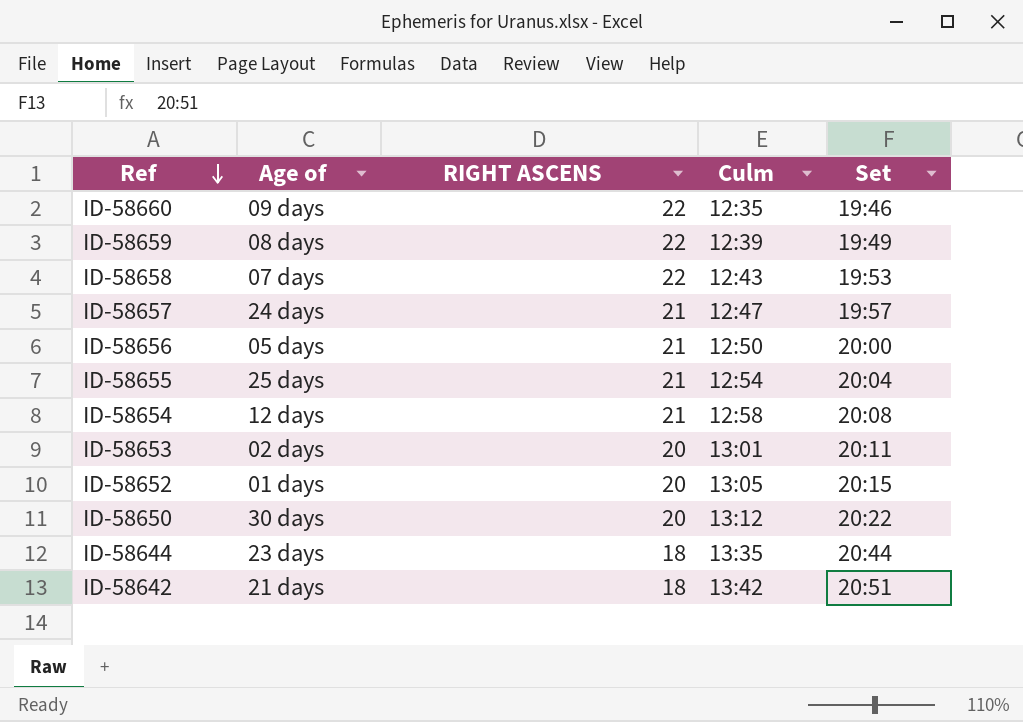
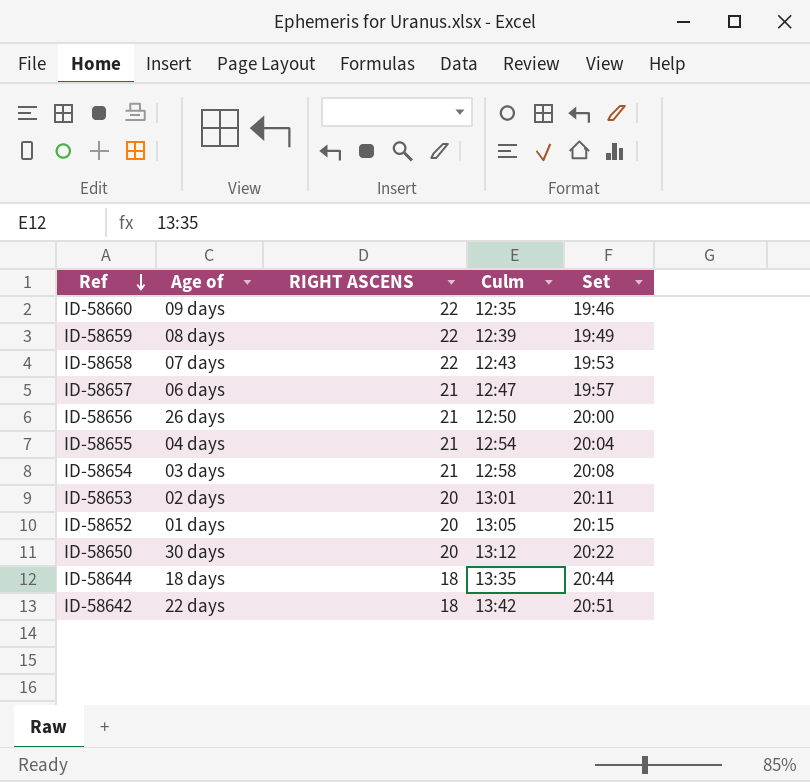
ID-58657 | Age of: 24 days -> 06 days
ID-58656 | Age of: 05 days -> 26 days
ID-58655 | Age of: 25 days -> 04 days
ID-58654 | Age of: 12 days -> 03 days
ID-58644 | Age of: 23 days -> 18 days
ID-58642 | Age of: 21 days -> 22 days

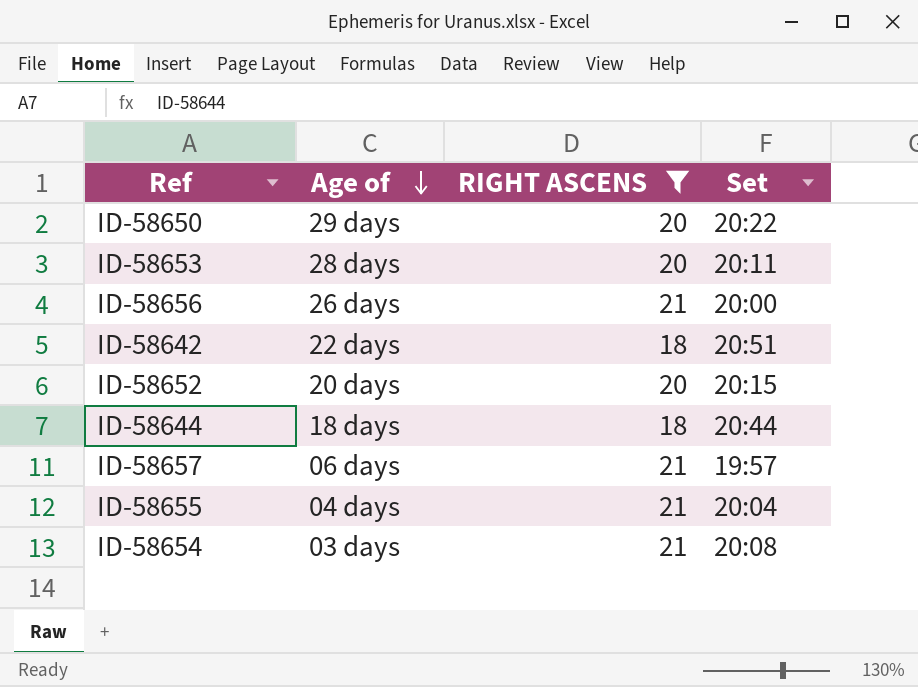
filter: none -> RIGHT ASCENS != 22
row order: Ref descending -> Age of descending
column Culm | position: 4 -> none
ID-58650 | Age of: 30 days -> 29 days
ID-58653 | Age of: 02 days -> 28 days
ID-58652 | Age of: 01 days -> 20 days

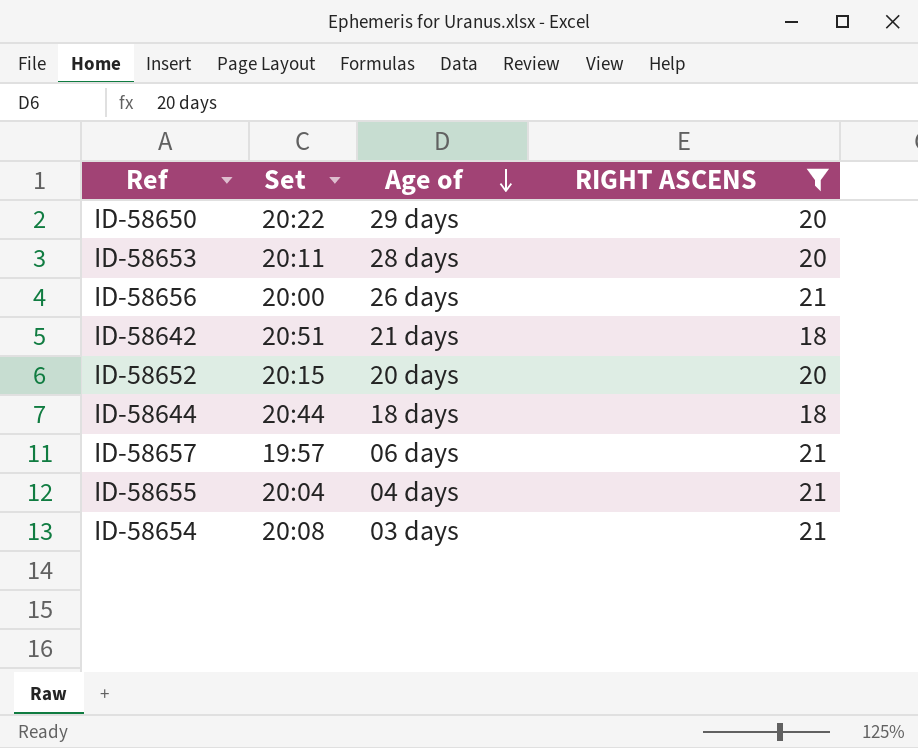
column Set | position: 4 -> 2
ID-58642 | Age of: 22 days -> 21 days

